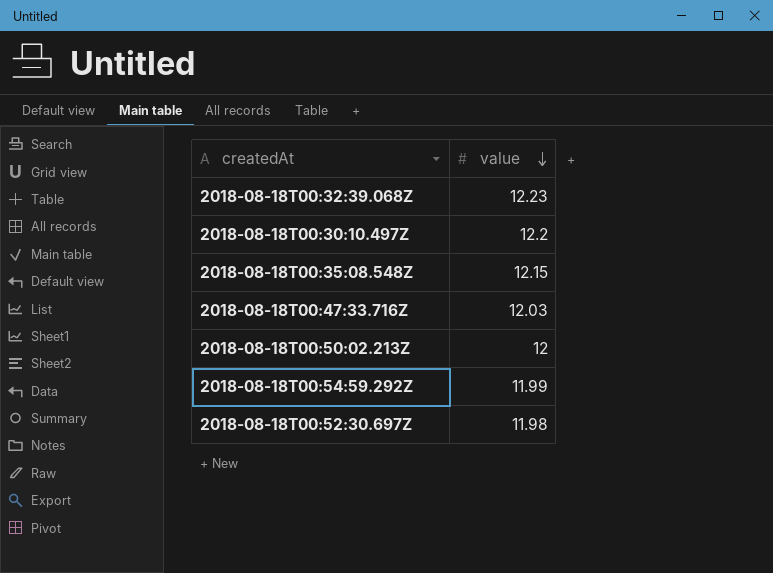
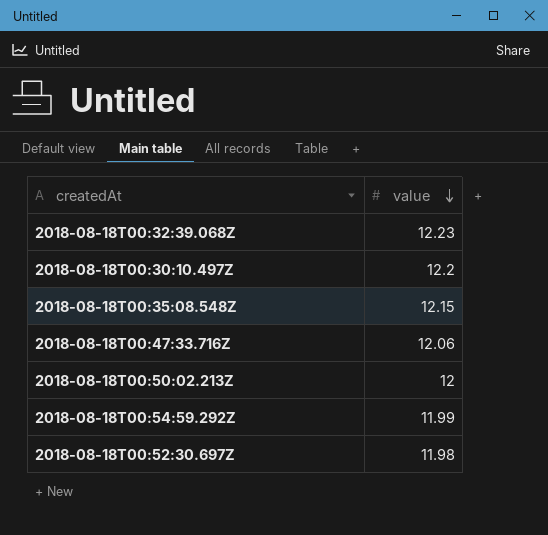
2018-08-18T00:47:33.716Z | value: 12.03 -> 12.06

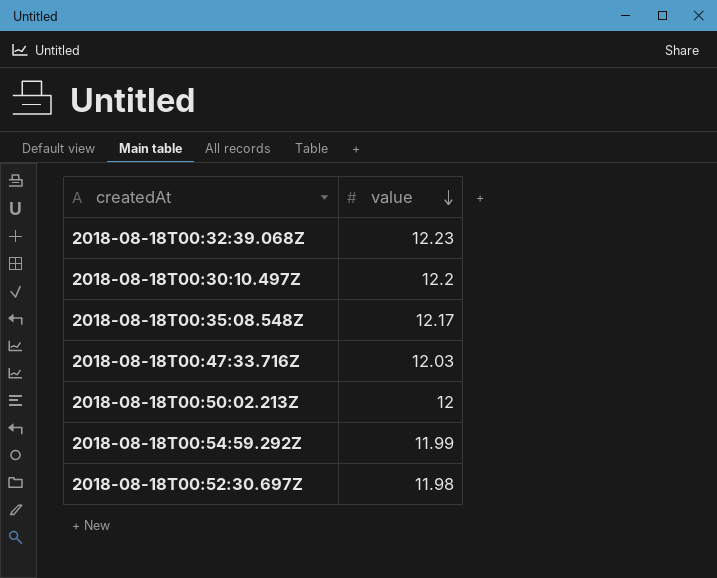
2018-08-18T00:35:08.548Z | value: 12.15 -> 12.17
2018-08-18T00:47:33.716Z | value: 12.06 -> 12.03

